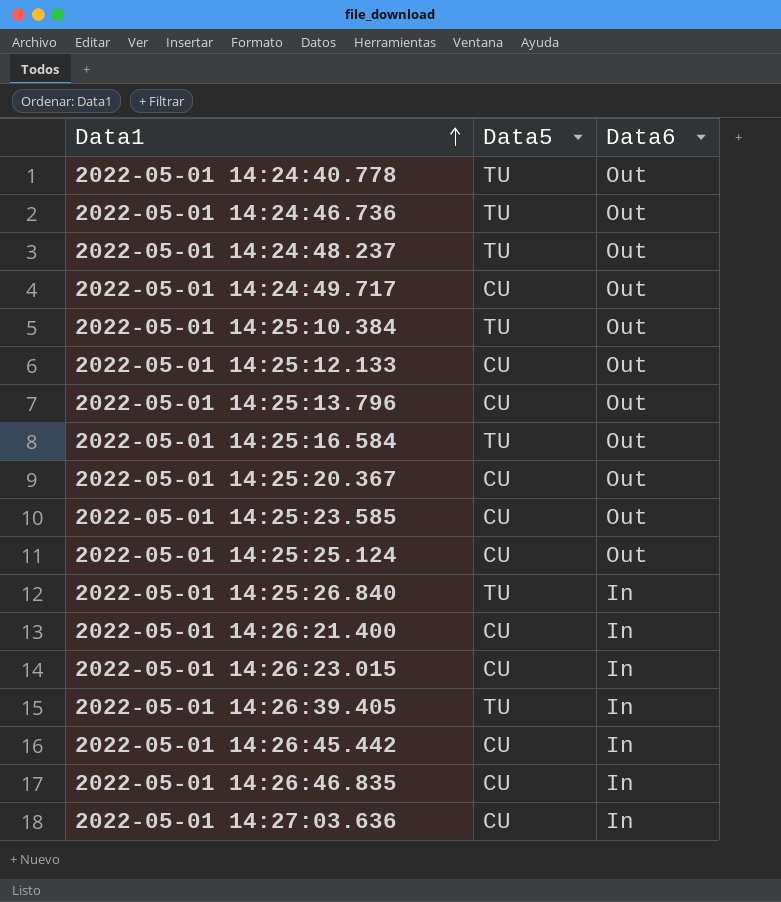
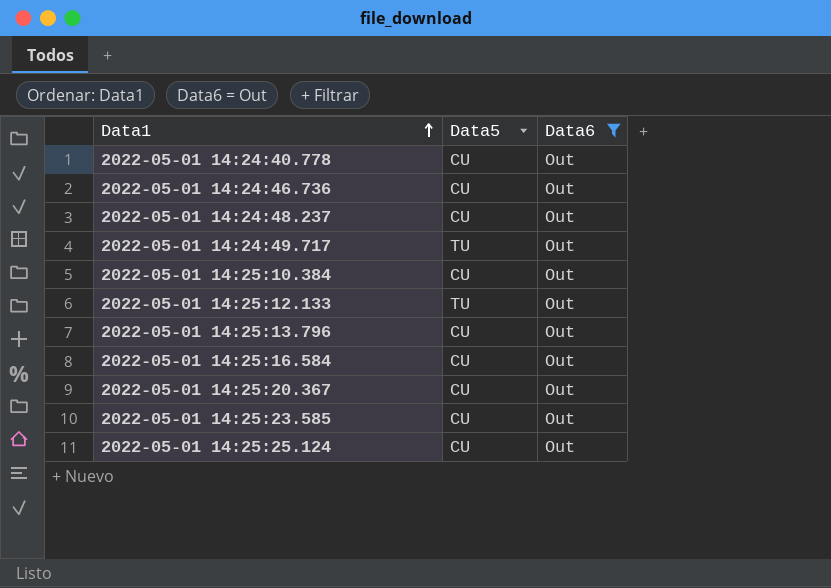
filter: none -> Data6 = Out
2022-05-01 14:24:40.778 | Data5: TU -> CU
2022-05-01 14:24:46.736 | Data5: TU -> CU
2022-05-01 14:24:48.237 | Data5: TU -> CU
2022-05-01 14:24:49.717 | Data5: CU -> TU
2022-05-01 14:25:10.384 | Data5: TU -> CU
2022-05-01 14:25:12.133 | Data5: CU -> TU
2022-05-01 14:25:16.584 | Data5: TU -> CU

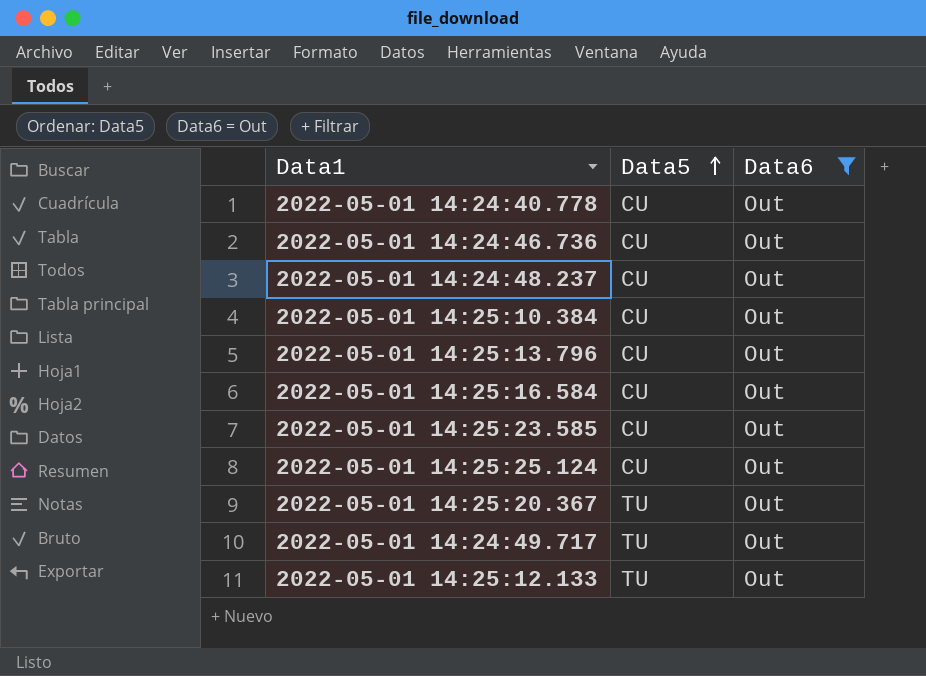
row order: Data1 ascending -> Data5 ascending
2022-05-01 14:25:20.367 | Data5: CU -> TU

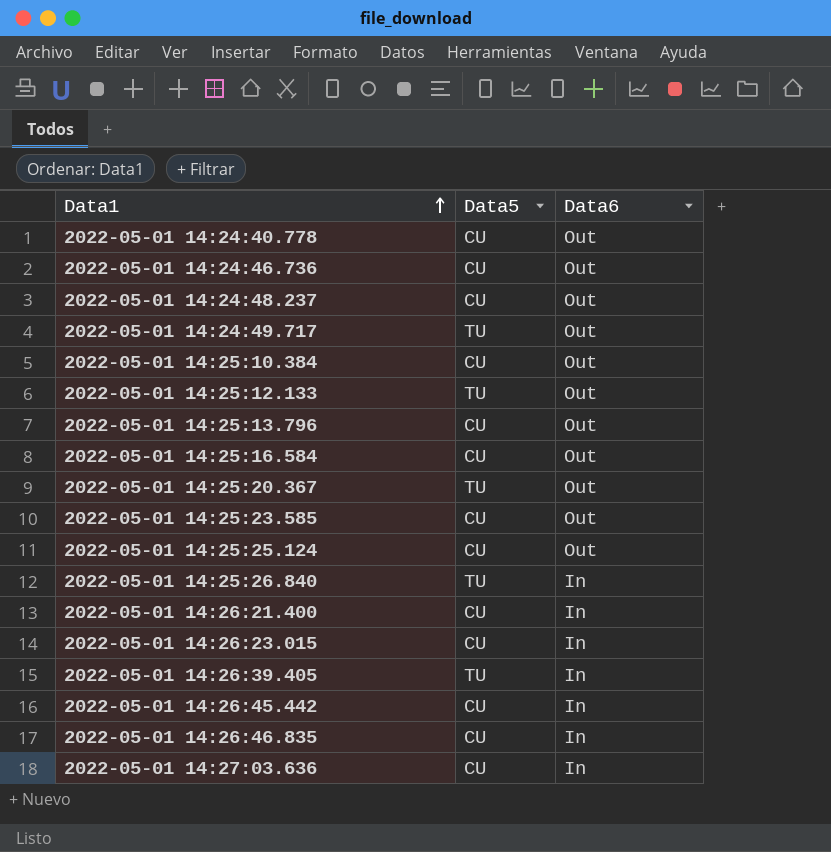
filter: Data6 = Out -> none
row order: Data5 ascending -> Data1 ascending

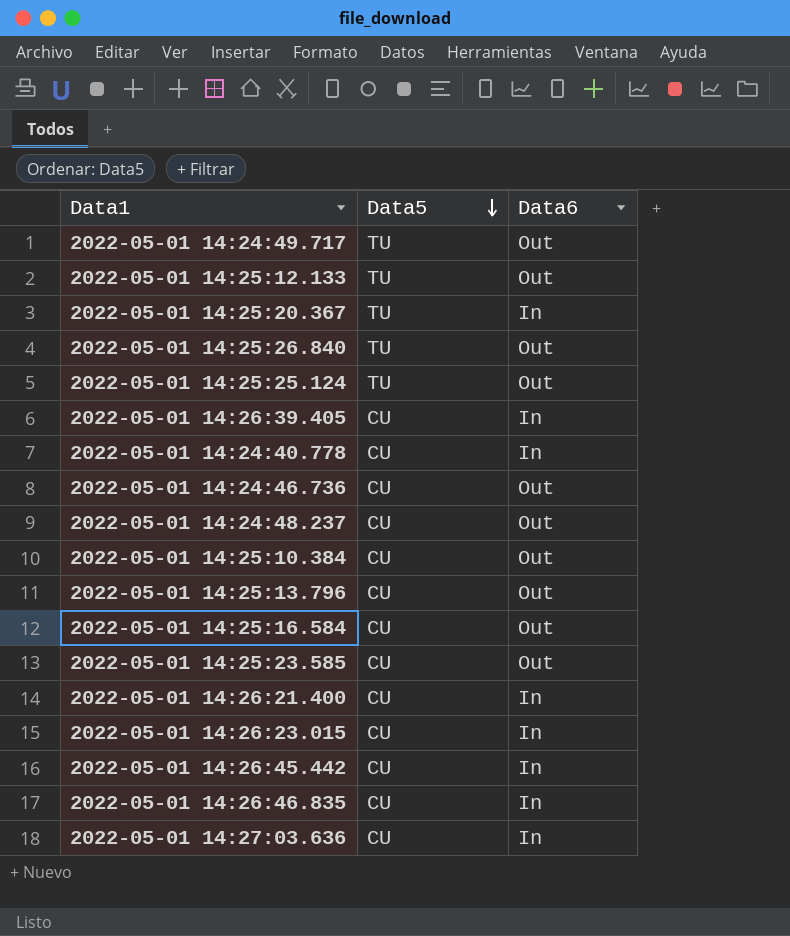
row order: Data1 ascending -> Data5 descending
2022-05-01 14:25:20.367 | Data6: Out -> In
2022-05-01 14:25:26.840 | Data6: In -> Out
2022-05-01 14:25:25.124 | Data5: CU -> TU
2022-05-01 14:26:39.405 | Data5: TU -> CU
2022-05-01 14:24:40.778 | Data6: Out -> In

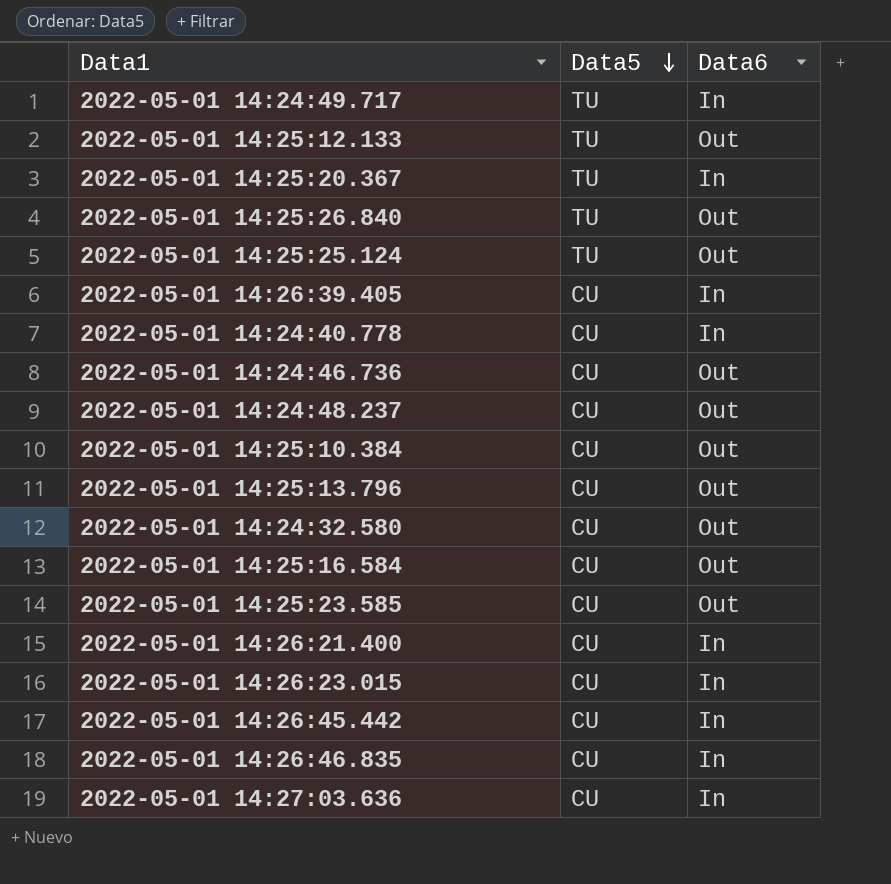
2022-05-01 14:24:49.717 | Data6: Out -> In
row 2022-05-01 14:24:32.580: none -> CU | Out

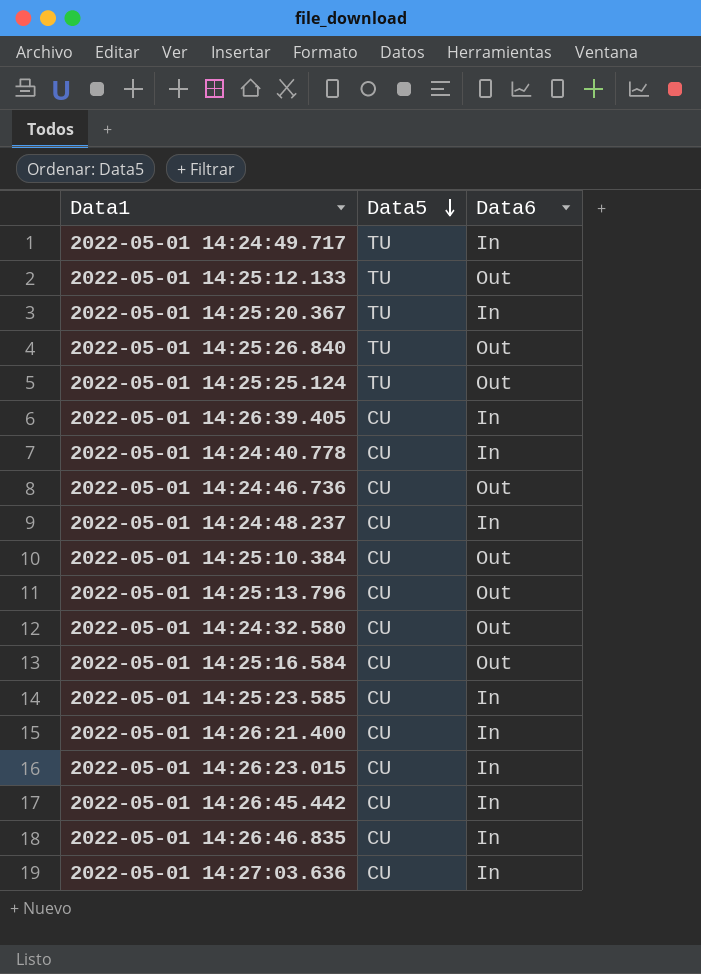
2022-05-01 14:24:48.237 | Data6: Out -> In
2022-05-01 14:25:23.585 | Data6: Out -> In

